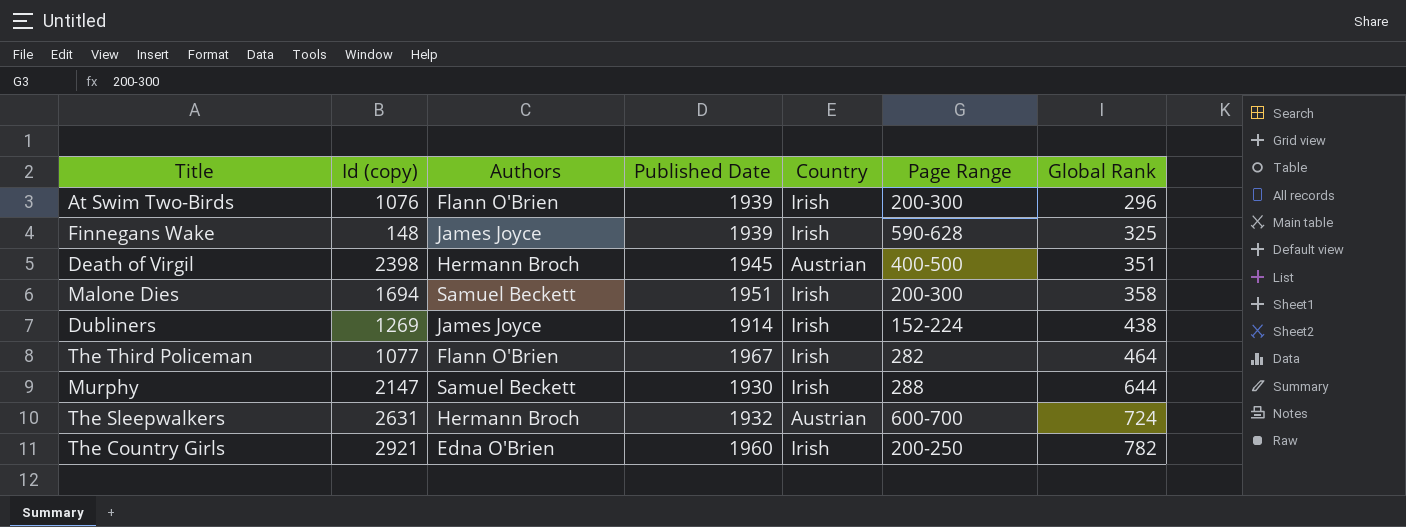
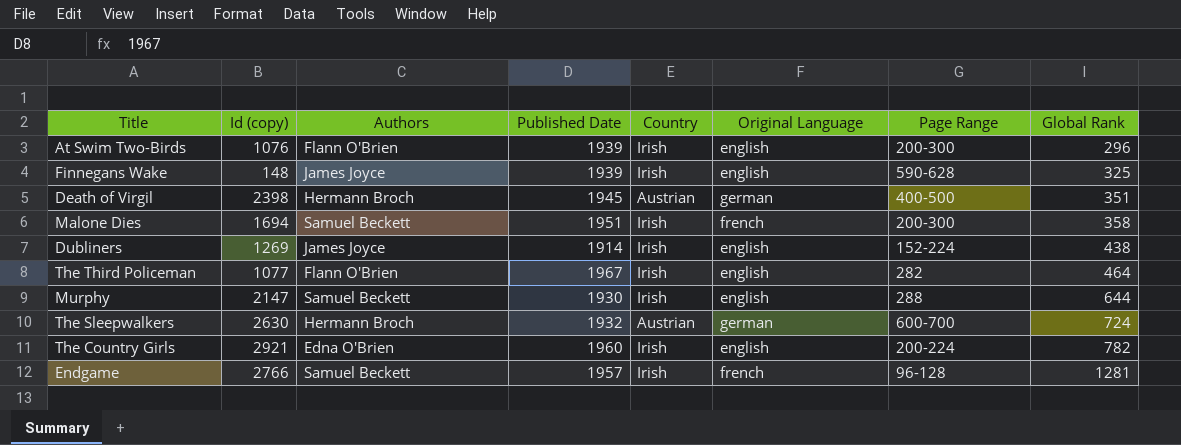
column Original Language | position: none -> 6
The Sleepwalkers | Id (copy): 2631 -> 2630
The Country Girls | Page Range: 200-250 -> 200-224
row Endgame: none -> 2766 | Samuel Beckett | 1957 | Irish | french | 96-128 | 1281

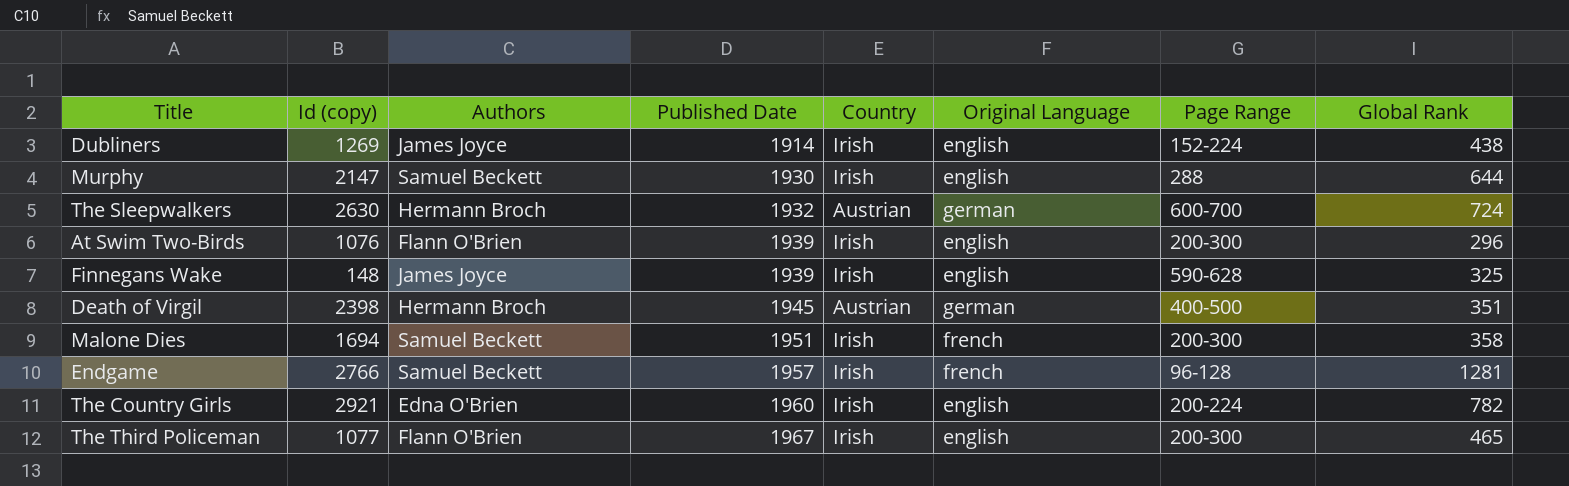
row order: Global Rank ascending -> Published Date ascending
The Third Policeman | Page Range: 282 -> 200-300
The Third Policeman | Global Rank: 464 -> 465

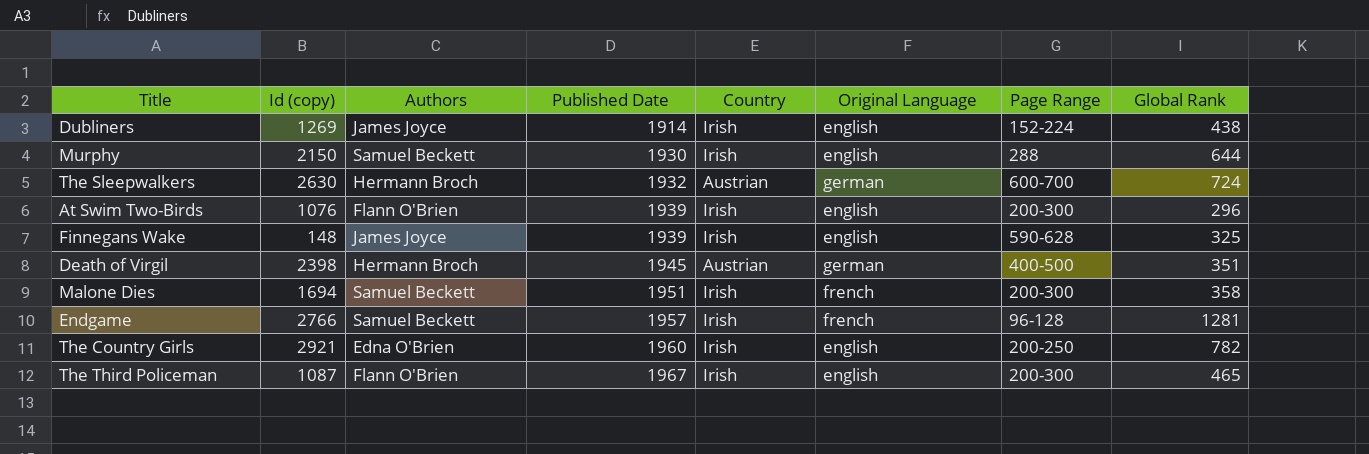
Murphy | Id (copy): 2147 -> 2150
The Country Girls | Page Range: 200-224 -> 200-250
The Third Policeman | Id (copy): 1077 -> 1087

